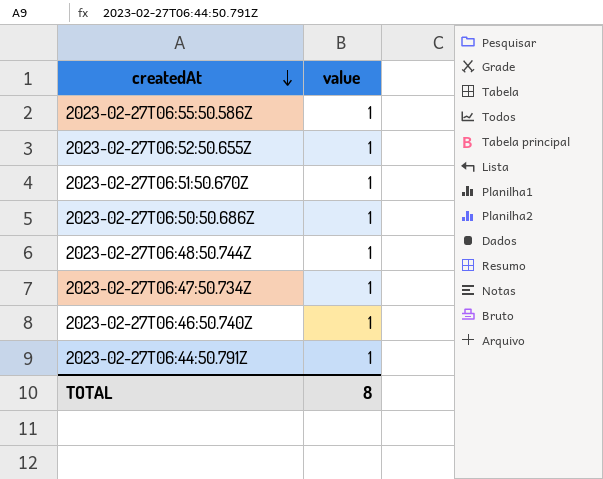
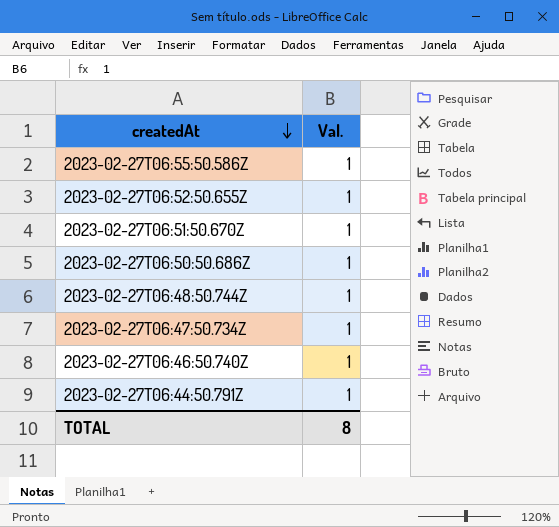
column name: value -> Val.

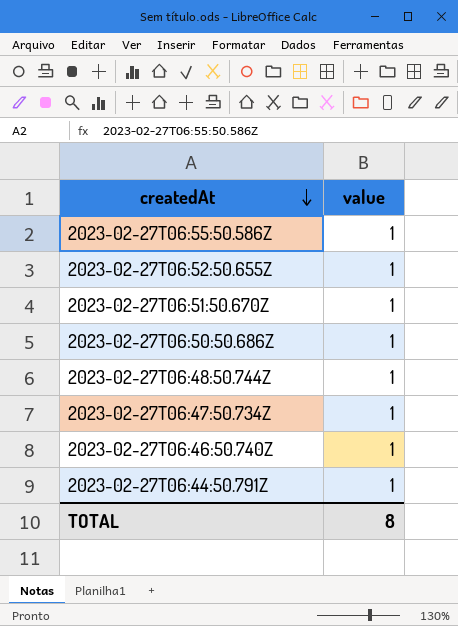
column name: Val. -> value

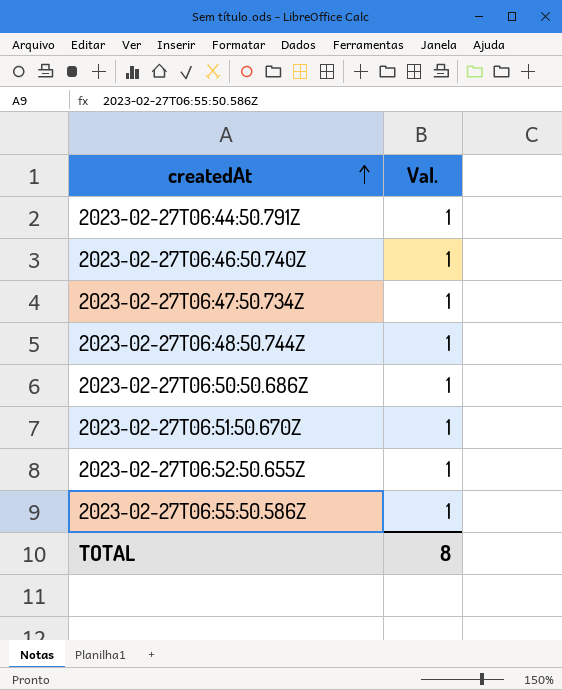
row order: createdAt descending -> createdAt ascending
column name: value -> Val.

